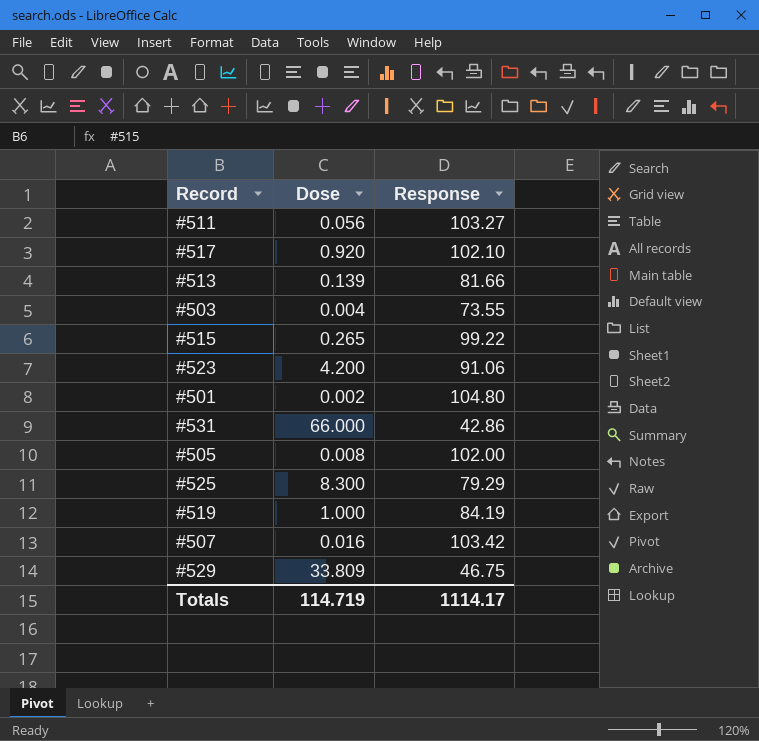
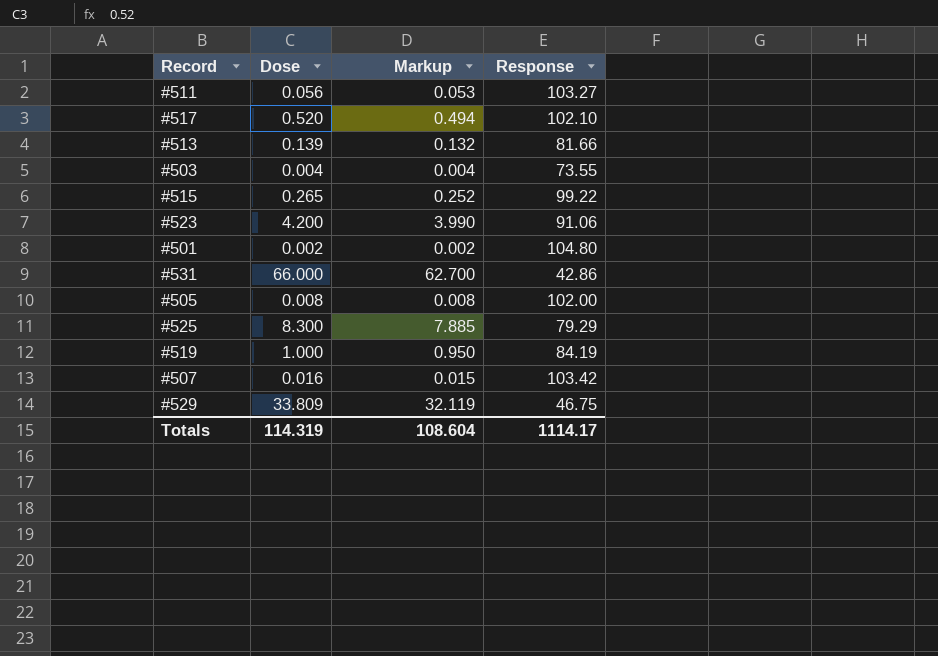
column Markup | formula: none -> [Dose] * 0.95
#517 | Dose: 0.920 -> 0.520
Totals | Dose: 114.719 -> 114.319

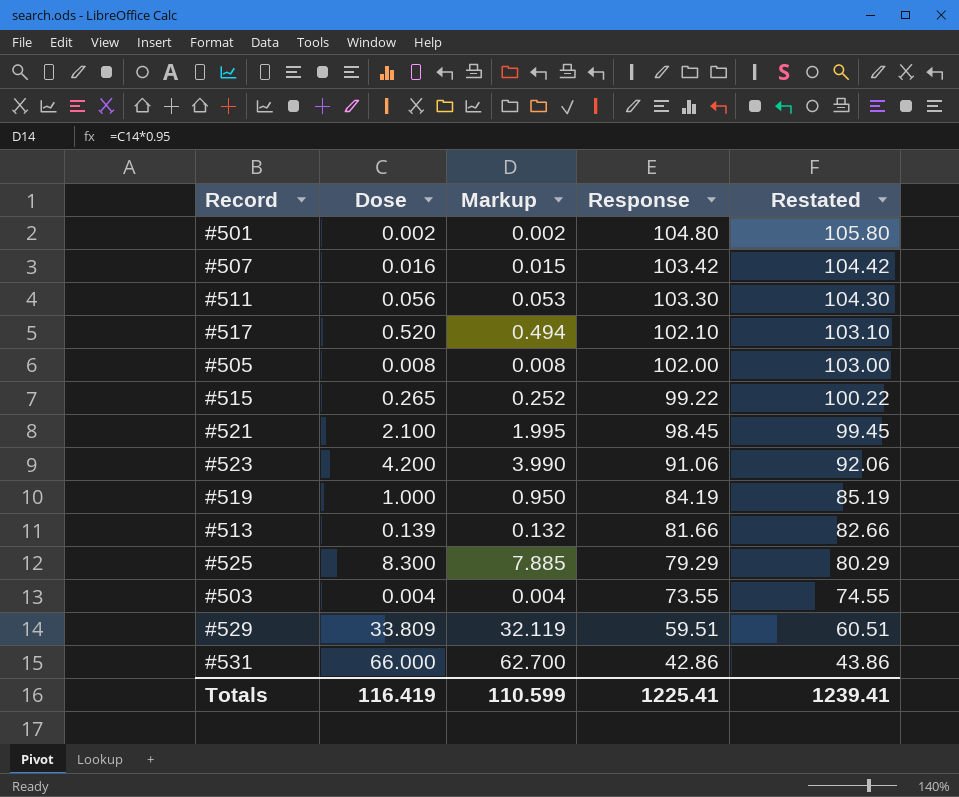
row order: none -> Response descending
column Restated | formula: none -> [Response] + 1
#511 | Response: 103.27 -> 103.30
row #521: none -> 2.100 | 1.995 | 98.45 | 99.45
#529 | Response: 46.75 -> 59.51
Totals | Dose: 114.319 -> 116.419
Totals | Markup: 108.604 -> 110.599
Totals | Response: 1114.17 -> 1225.41

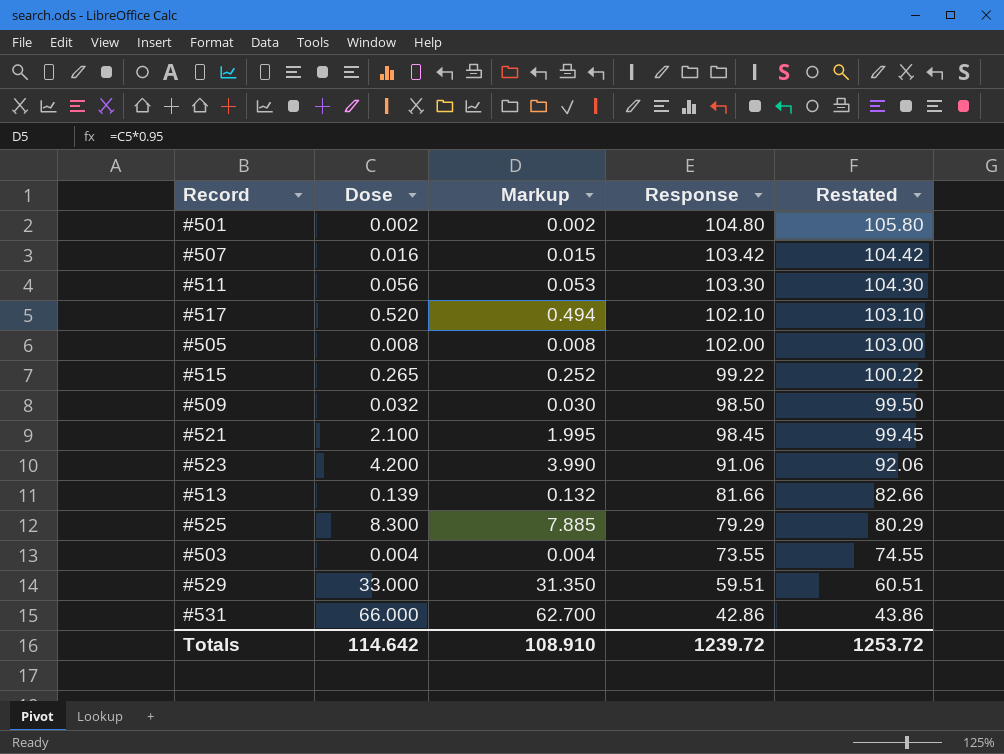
row #519: 1.000 | 0.950 | 84.19 | 85.19 -> none
row #509: none -> 0.032 | 0.030 | 98.50 | 99.50
#529 | Dose: 33.809 -> 33.000
#529 | Markup: 32.119 -> 31.350
Totals | Dose: 116.419 -> 114.642
Totals | Markup: 110.599 -> 108.910
Totals | Response: 1225.41 -> 1239.72
Totals | Restated: 1239.41 -> 1253.72

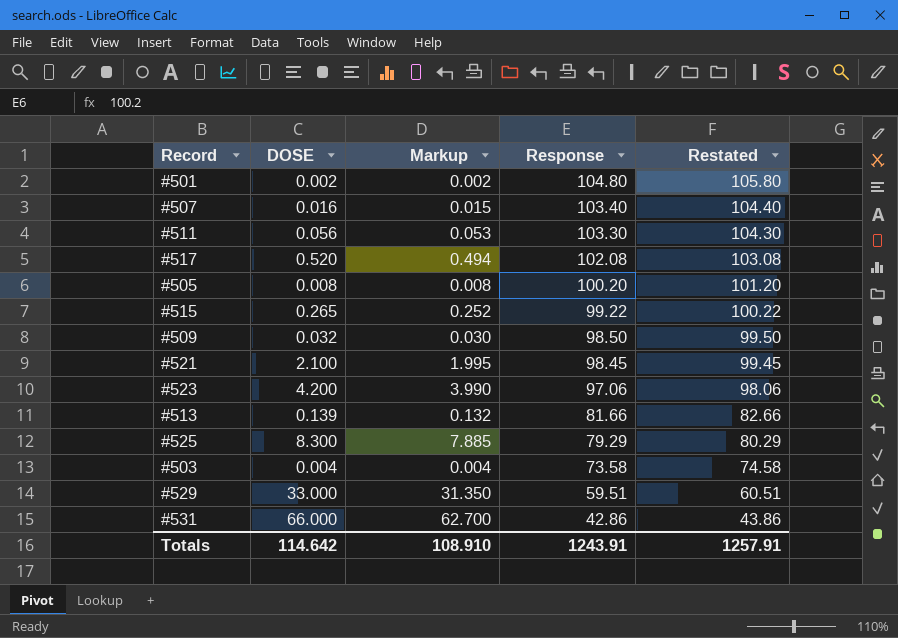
column name: Dose -> DOSE
#507 | Response: 103.42 -> 103.40
#507 | Restated: 104.42 -> 104.40
#517 | Response: 102.10 -> 102.08
#517 | Restated: 103.10 -> 103.08
#505 | Response: 102.00 -> 100.20
#505 | Restated: 103.00 -> 101.20
#523 | Response: 91.06 -> 97.06
#523 | Restated: 92.06 -> 98.06
#503 | Response: 73.55 -> 73.58
#503 | Restated: 74.55 -> 74.58
Totals | Response: 1239.72 -> 1243.91
Totals | Restated: 1253.72 -> 1257.91

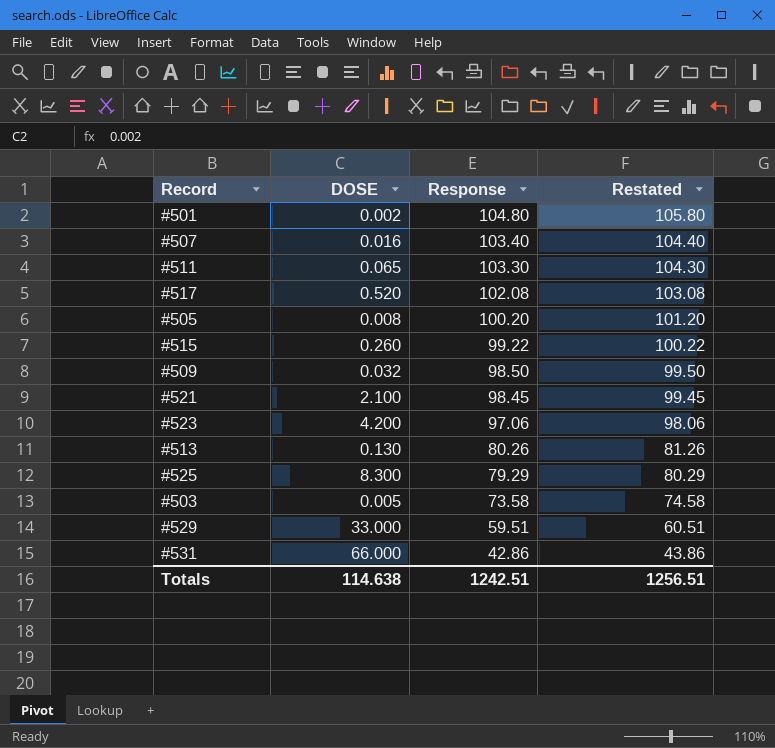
column Markup | formula: [DOSE] * 0.95 -> none
#511 | DOSE: 0.056 -> 0.065
#515 | DOSE: 0.265 -> 0.260
#513 | DOSE: 0.139 -> 0.130
#513 | Response: 81.66 -> 80.26
#513 | Restated: 82.66 -> 81.26
#503 | DOSE: 0.004 -> 0.005
Totals | DOSE: 114.642 -> 114.638
Totals | Response: 1243.91 -> 1242.51
Totals | Restated: 1257.91 -> 1256.51

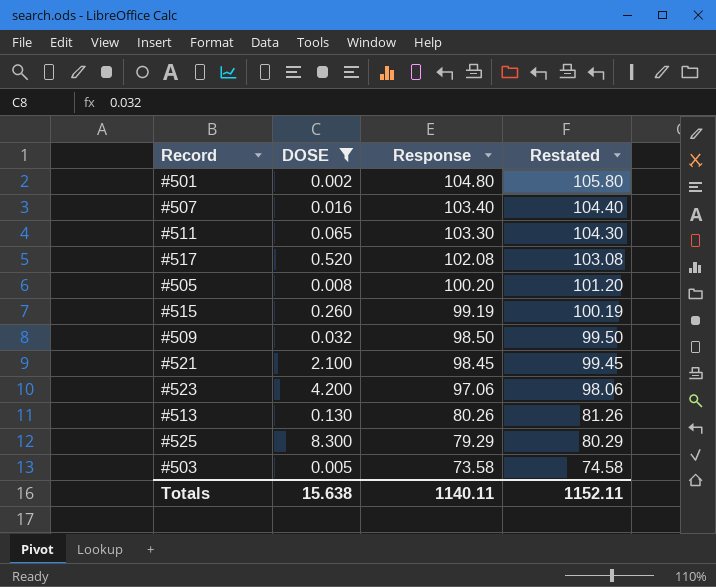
filter: none -> DOSE <= 8.300
#515 | Response: 99.22 -> 99.19
#515 | Restated: 100.22 -> 100.19
Totals | DOSE: 114.638 -> 15.638
Totals | Response: 1242.51 -> 1140.11
Totals | Restated: 1256.51 -> 1152.11

